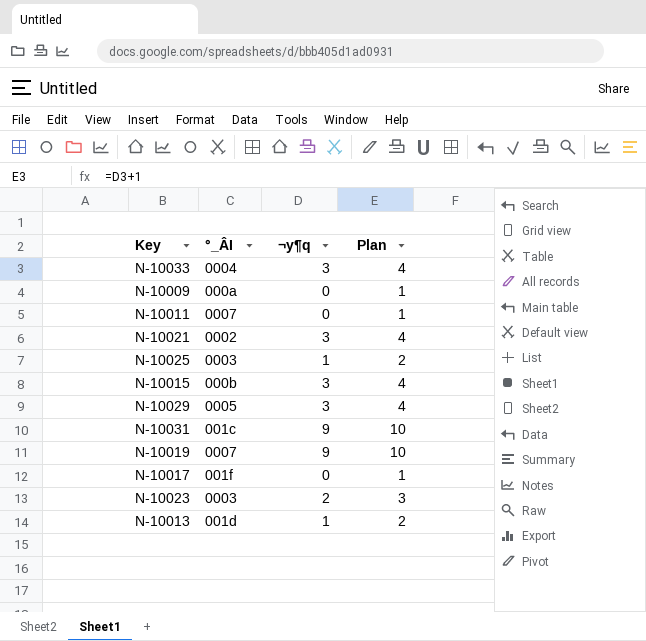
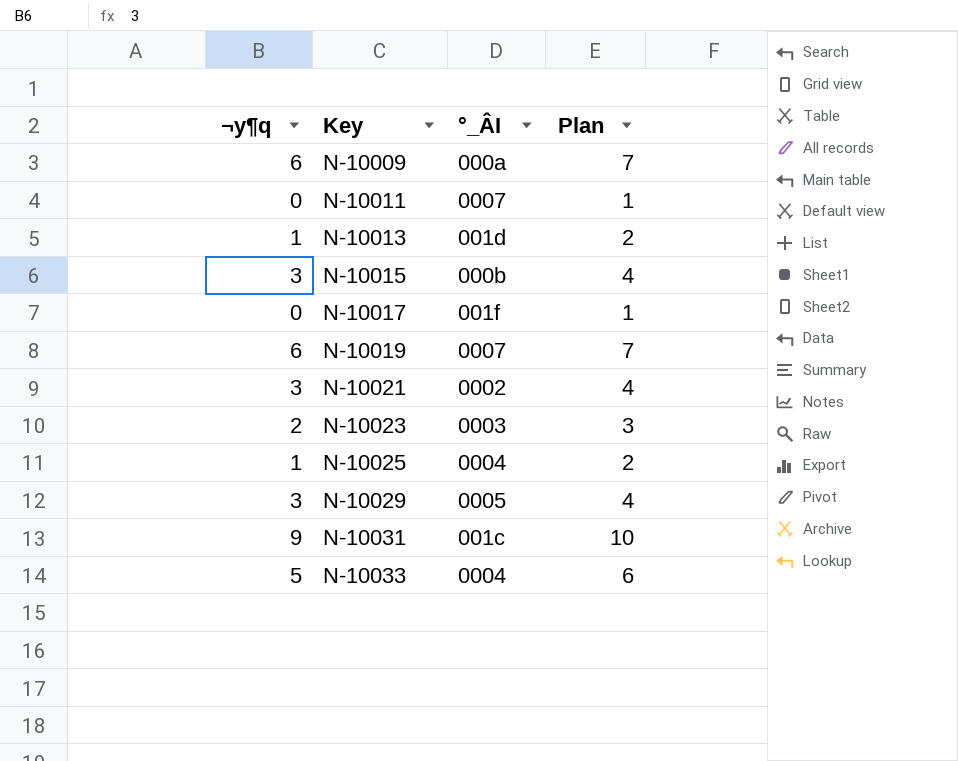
row order: none -> Key ascending
column ¬y¶q | position: 3 -> 1
N-10009 | ¬y¶q: 0 -> 6
N-10009 | Plan: 1 -> 7
N-10019 | ¬y¶q: 9 -> 6
N-10019 | Plan: 10 -> 7
N-10025 | °_ÂI: 0003 -> 0004
N-10033 | ¬y¶q: 3 -> 5
N-10033 | Plan: 4 -> 6

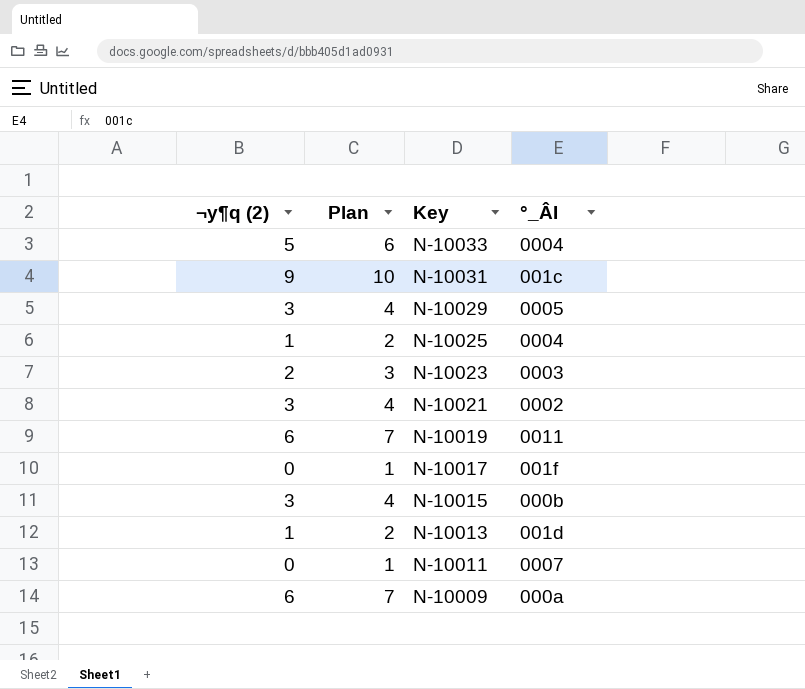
row order: Key ascending -> Key descending
column name: ¬y¶q -> ¬y¶q (2)
column Plan | position: 4 -> 2
N-10019 | °_ÂI: 0007 -> 0011

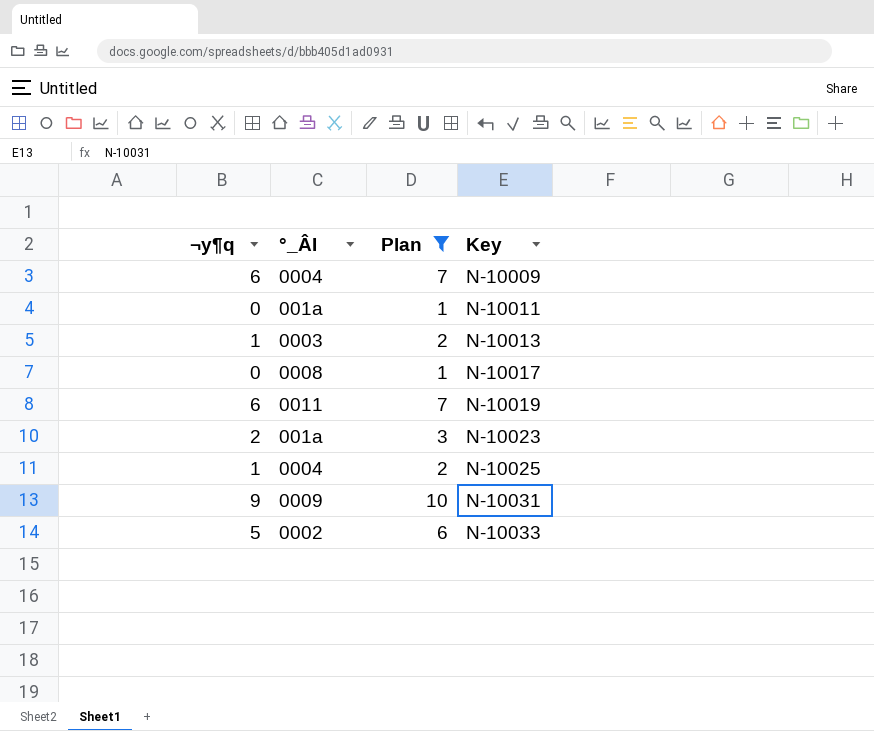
filter: none -> Plan != 4
row order: Key descending -> Key ascending
column name: ¬y¶q (2) -> ¬y¶q
column °_ÂI | position: 4 -> 2
N-10009 | °_ÂI: 000a -> 0004
N-10011 | °_ÂI: 0007 -> 001a
N-10013 | °_ÂI: 001d -> 0003
N-10017 | °_ÂI: 001f -> 0008
N-10023 | °_ÂI: 0003 -> 001a
N-10031 | °_ÂI: 001c -> 0009
N-10033 | °_ÂI: 0004 -> 0002

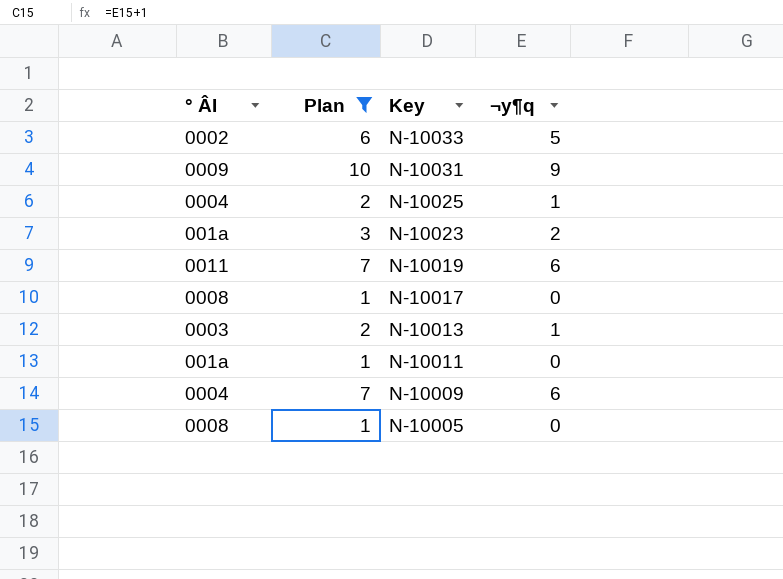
row order: Key ascending -> Key descending
column name: °_ÂI -> ° ÂI
column ¬y¶q | position: 1 -> 4
row N-10005: none -> 0008 | 1 | 0

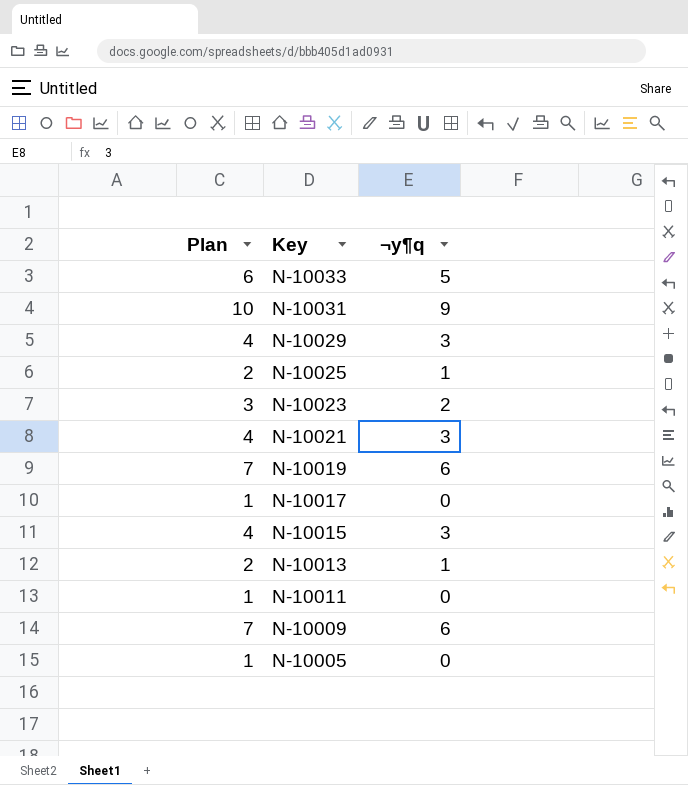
filter: Plan != 4 -> none
column ° ÂI | position: 1 -> none

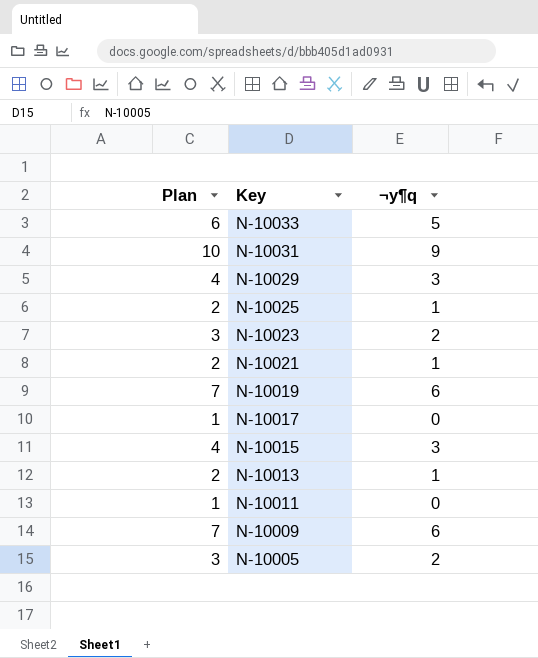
N-10021 | Plan: 4 -> 2
N-10021 | ¬y¶q: 3 -> 1
N-10005 | Plan: 1 -> 3
N-10005 | ¬y¶q: 0 -> 2

